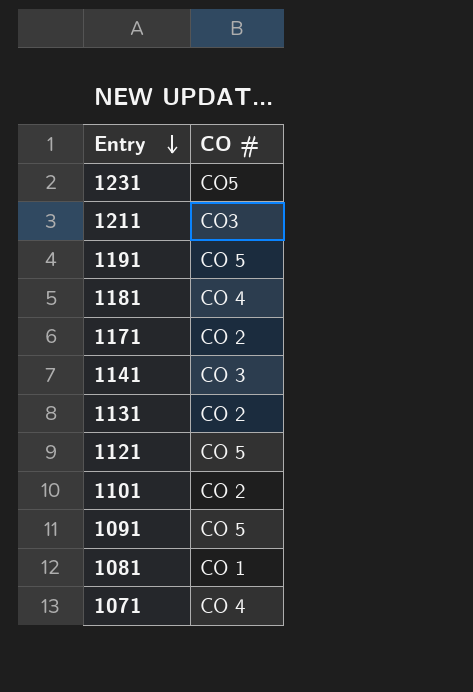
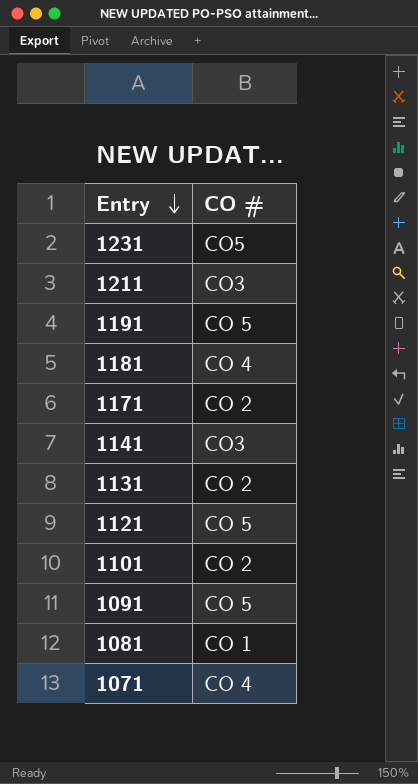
1141 | CO #: CO 3 -> CO3

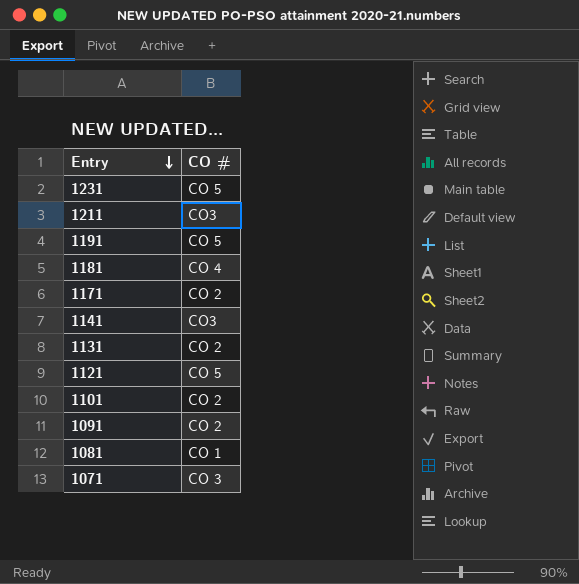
1231 | CO #: CO5 -> CO 5
1091 | CO #: CO 5 -> CO 2
1071 | CO #: CO 4 -> CO 3

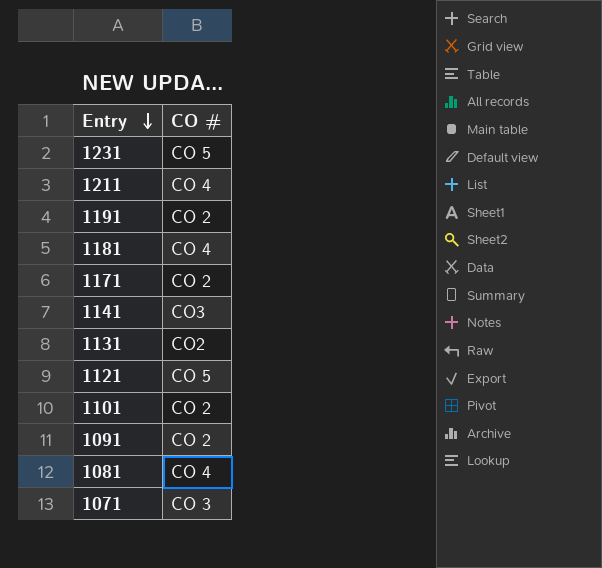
1211 | CO #: CO3 -> CO 4
1191 | CO #: CO 5 -> CO 2
1131 | CO #: CO 2 -> CO2
1081 | CO #: CO 1 -> CO 4

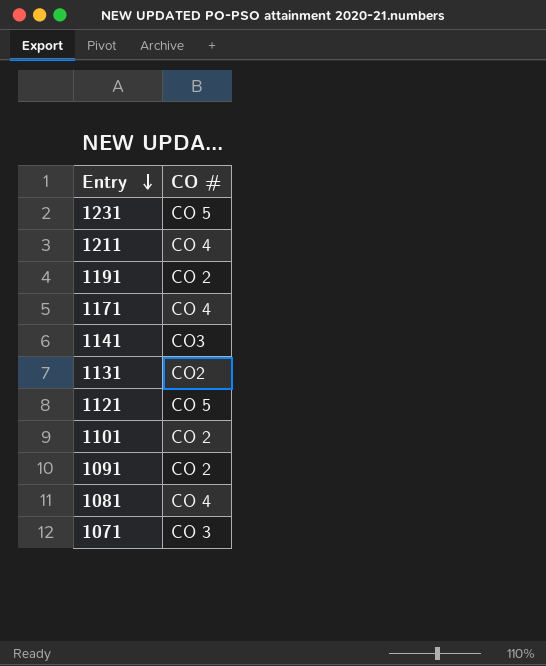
row 1181: CO 4 -> none
1171 | CO #: CO 2 -> CO 4

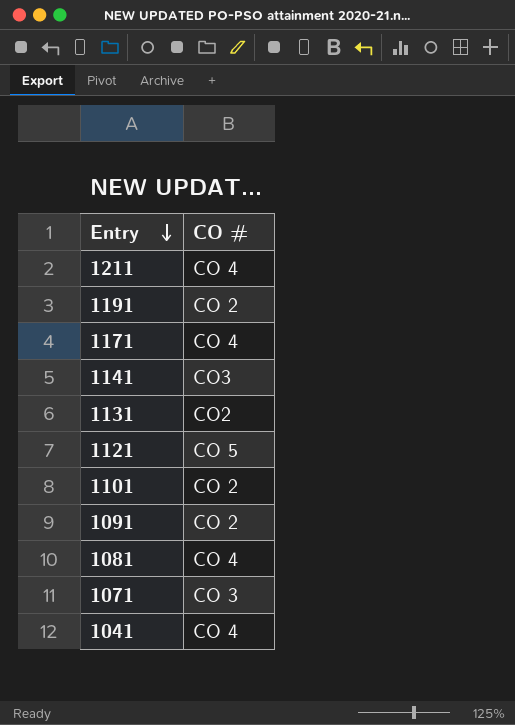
row 1231: CO 5 -> none
row 1041: none -> CO 4

